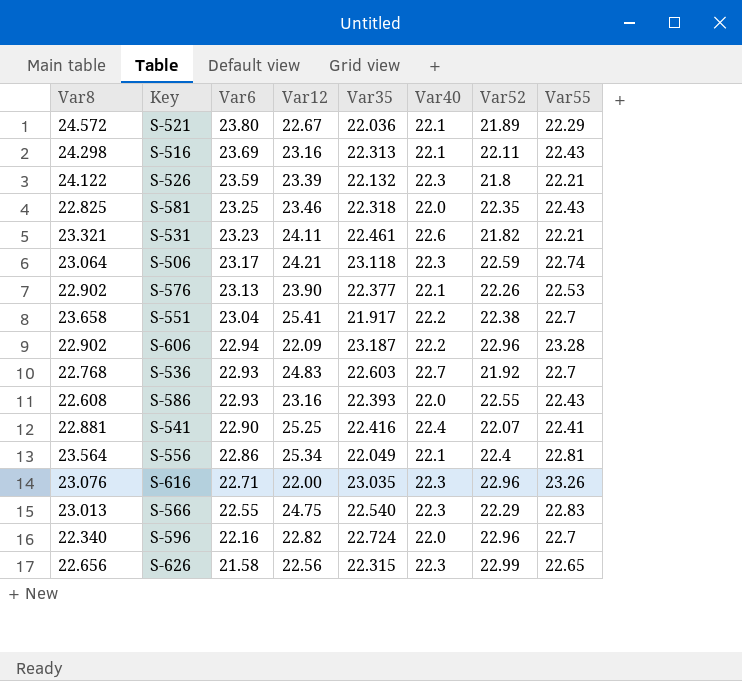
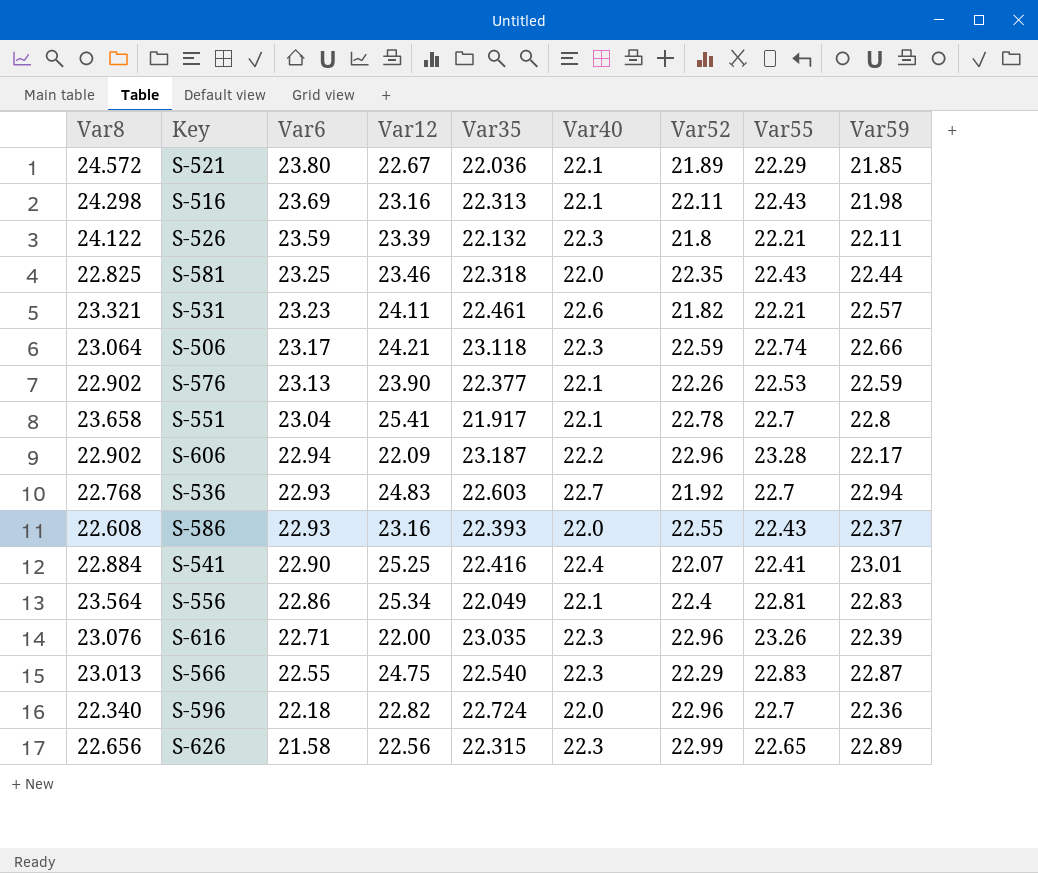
column Var59 | position: none -> 9
S-551 | Var40: 22.2 -> 22.1
S-551 | Var52: 22.38 -> 22.78
S-541 | Var8: 22.881 -> 22.884
S-596 | Var6: 22.16 -> 22.18

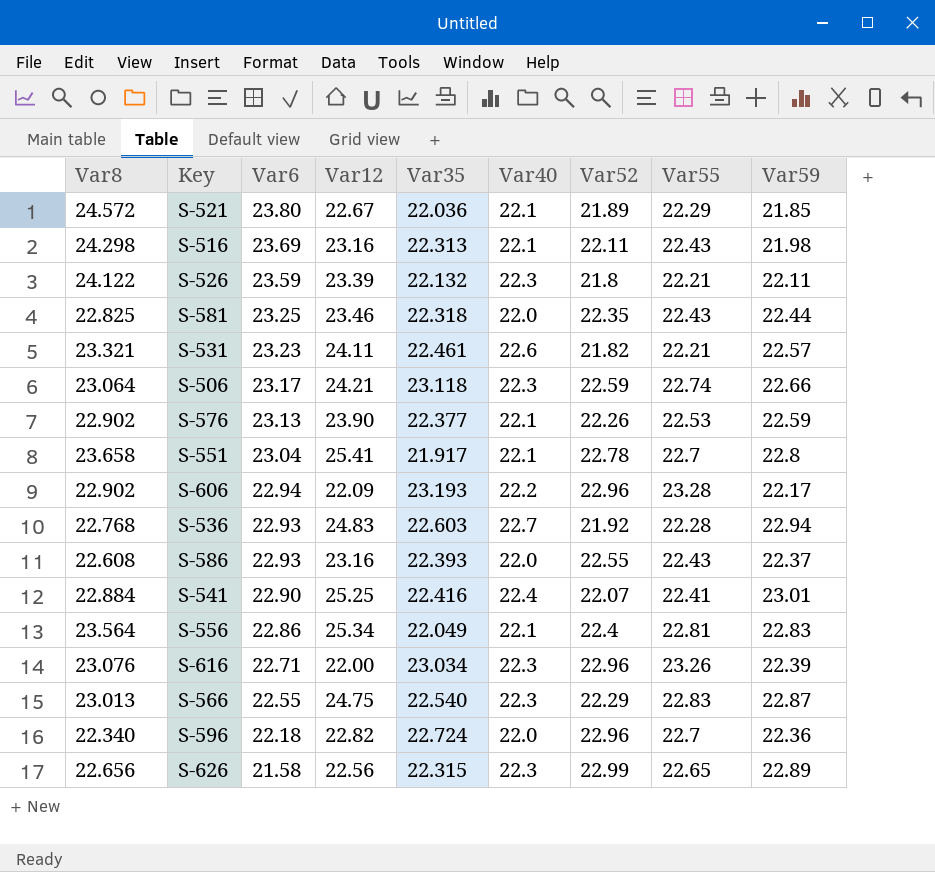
S-606 | Var35: 23.187 -> 23.193
S-536 | Var55: 22.7 -> 22.28
S-616 | Var35: 23.035 -> 23.034

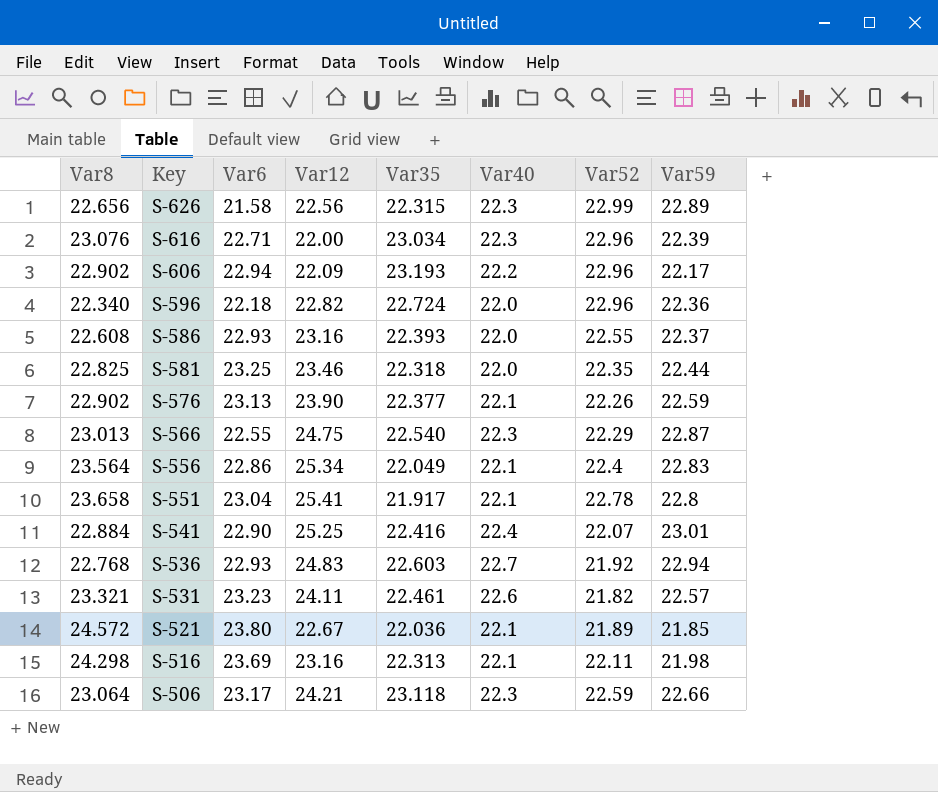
row order: Var6 descending -> Key descending
column Var55 | position: 8 -> none
row S-526: 24.122 | 23.59 | 23.39 | 22.132 | 22.3 | 21.8 | 22.21 | 22.11 -> none

